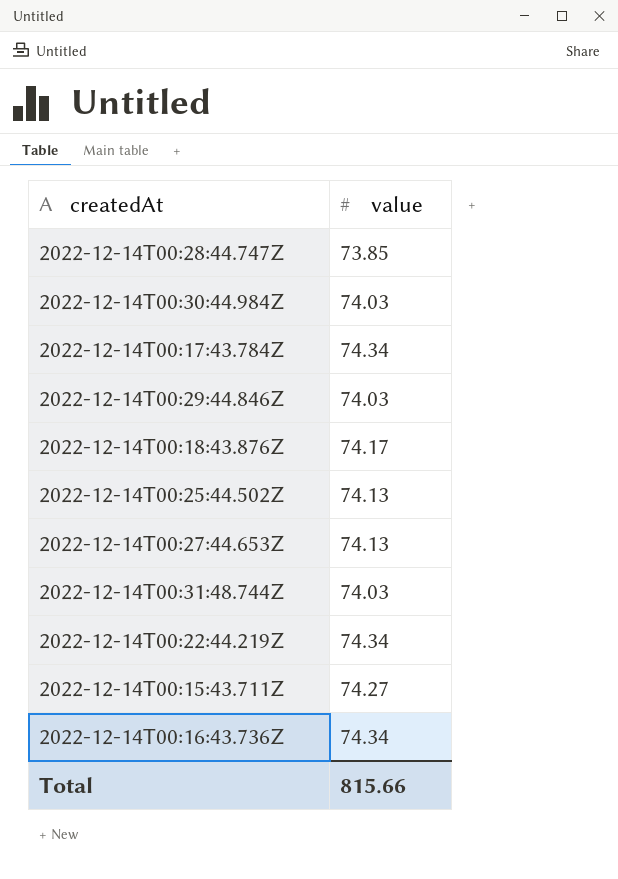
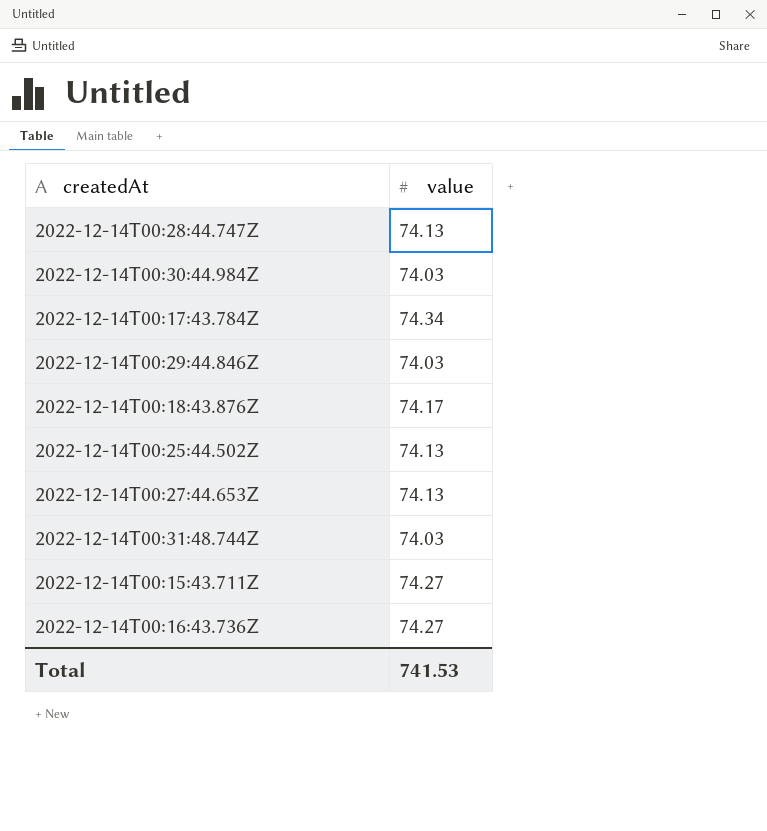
row 2022-12-14T00:22:44.219Z: 74.34 -> none
2022-12-14T00:28:44.747Z | value: 73.85 -> 74.13
2022-12-14T00:16:43.736Z | value: 74.34 -> 74.27
Total | value: 815.66 -> 741.53

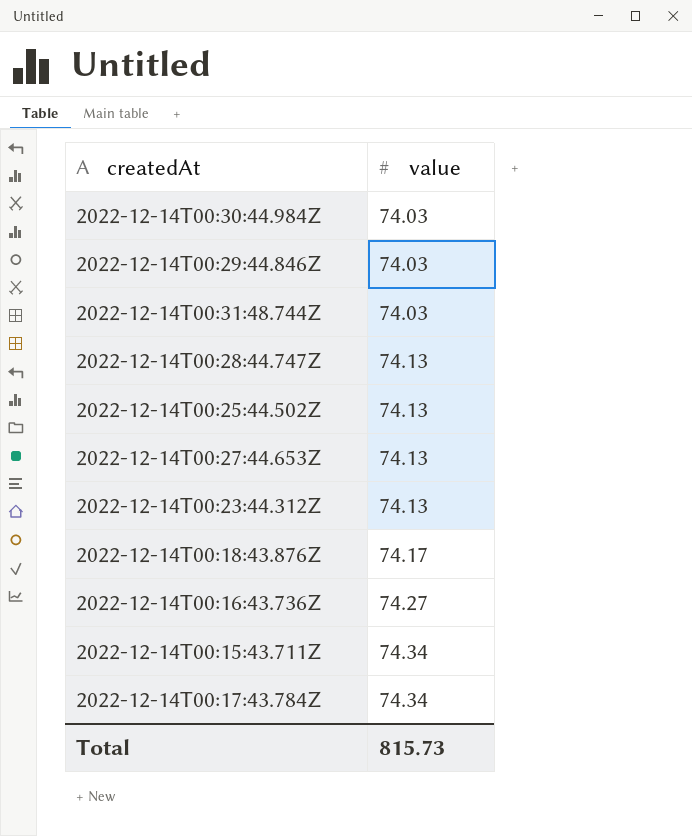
row order: none -> value ascending
row 2022-12-14T00:23:44.312Z: none -> 74.13
2022-12-14T00:15:43.711Z | value: 74.27 -> 74.34
Total | value: 741.53 -> 815.73

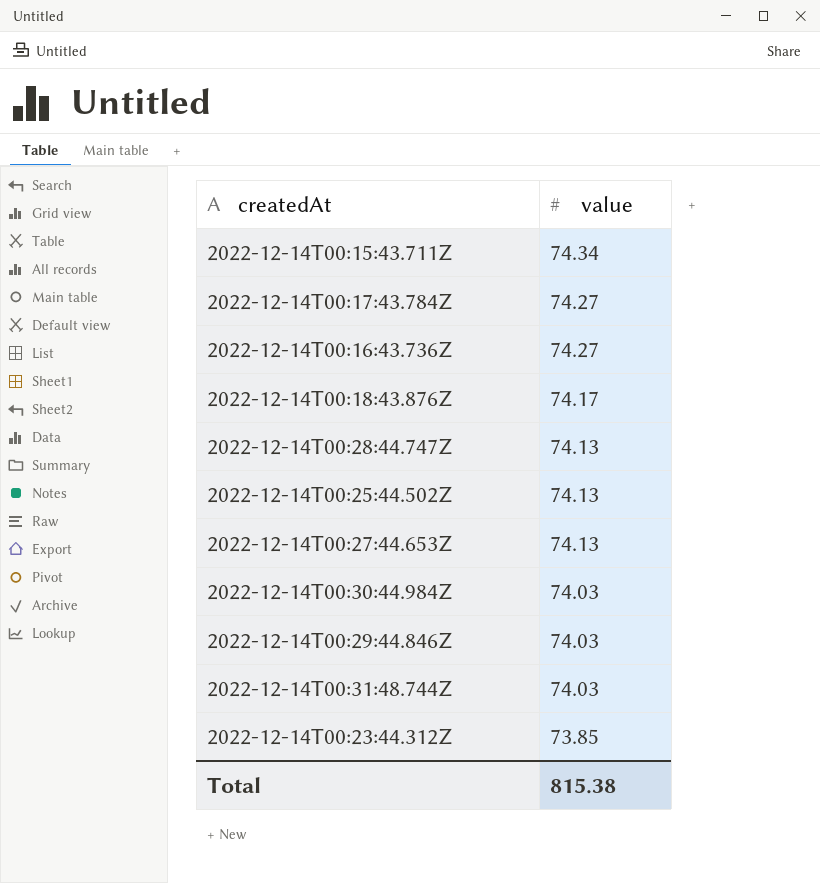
row order: value ascending -> value descending
2022-12-14T00:17:43.784Z | value: 74.34 -> 74.27
2022-12-14T00:23:44.312Z | value: 74.13 -> 73.85
Total | value: 815.73 -> 815.38

